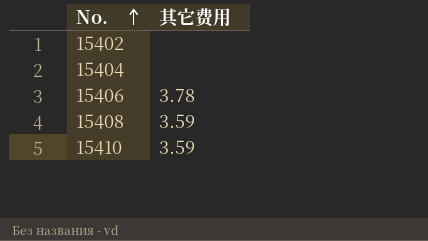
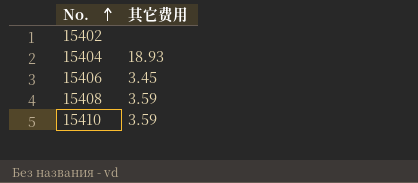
15404 | 其它费用: none -> 18.93
15406 | 其它费用: 3.78 -> 3.45

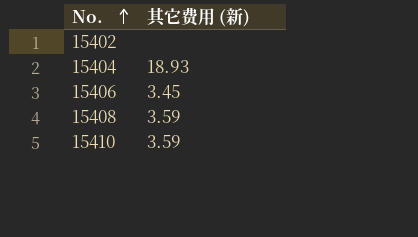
column name: 其它费用 -> 其它费用 (新)

